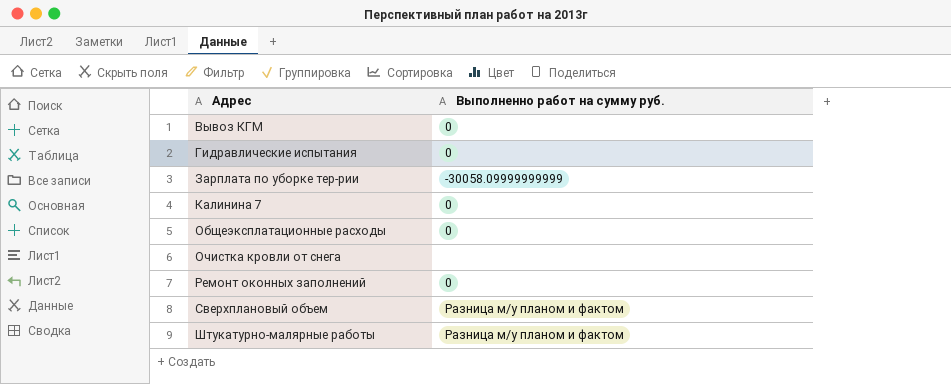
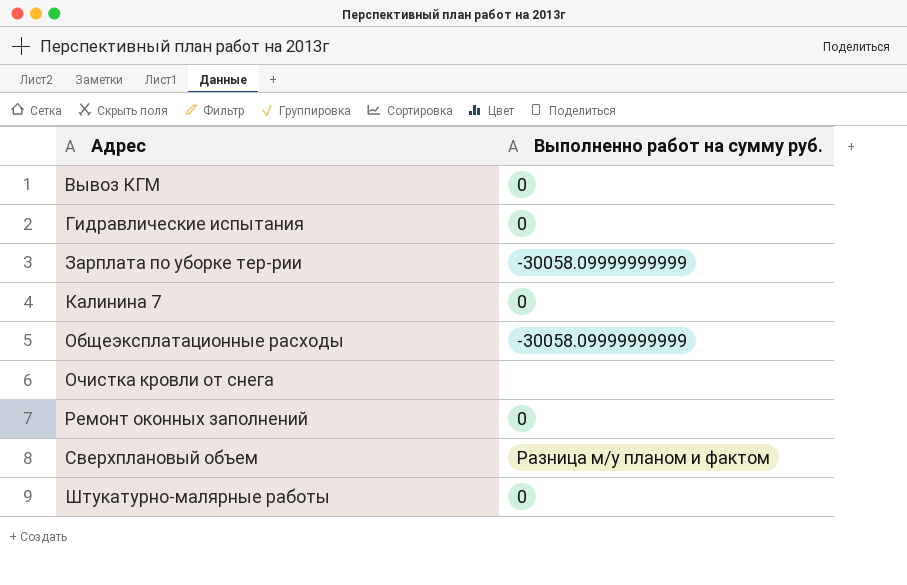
Общеэксплатационные расходы | Выполненно работ на сумму руб.: 0 -> -30058.09999999999
Штукатурно-малярные работы | Выполненно работ на сумму руб.: Разница м/у планом и фактом -> 0

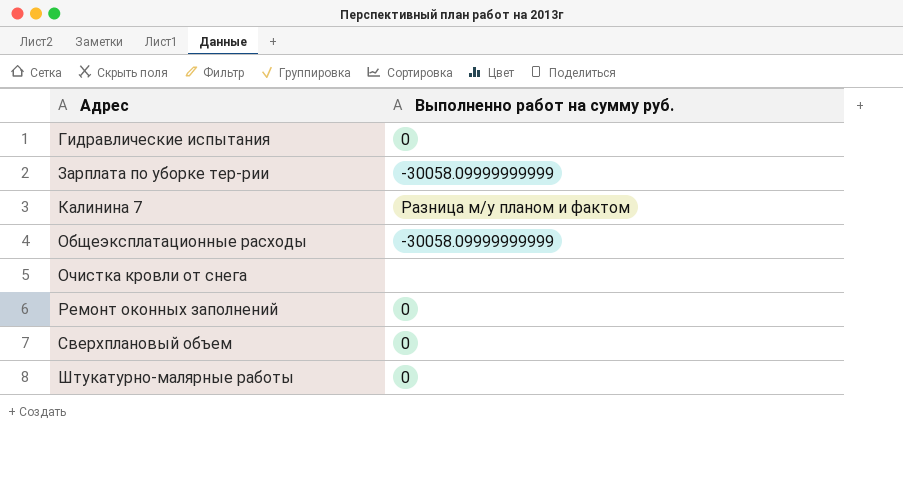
row Вывоз КГМ: 0 -> none
Калинина 7 | Выполненно работ на сумму руб.: 0 -> Разница м/у планом и фактом
Сверхплановый объем | Выполненно работ на сумму руб.: Разница м/у планом и фактом -> 0

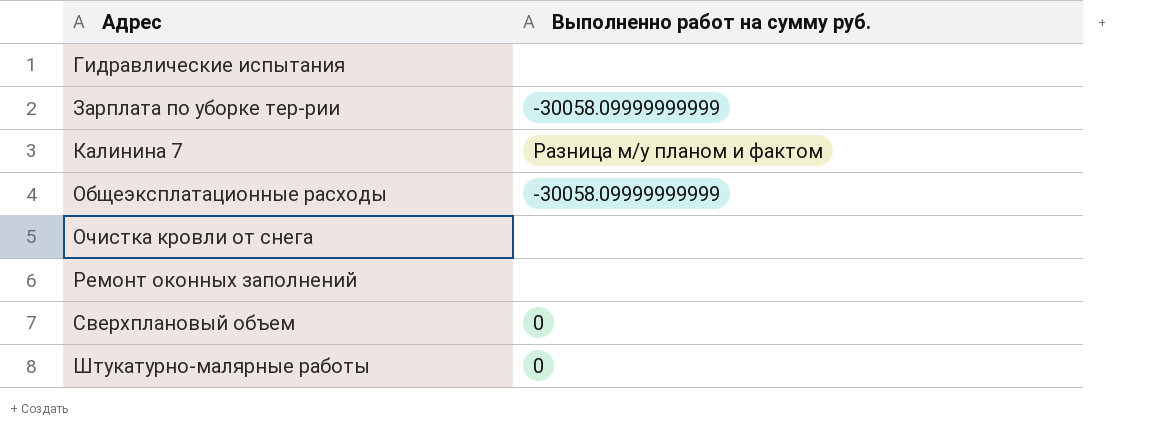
Гидравлические испытания | Выполненно работ на сумму руб.: 0 -> none
Ремонт оконных заполнений | Выполненно работ на сумму руб.: 0 -> none

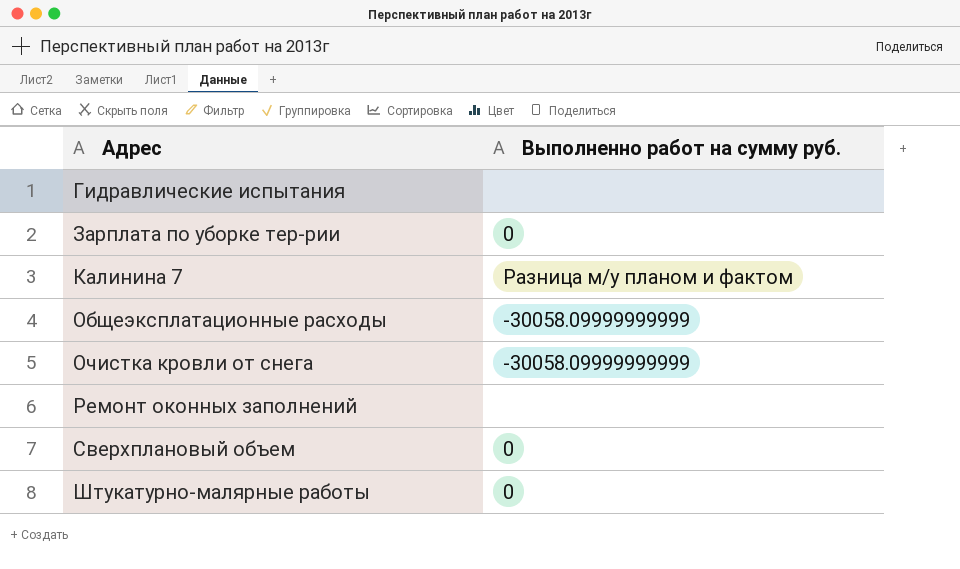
Зарплата по уборке тер-рии | Выполненно работ на сумму руб.: -30058.09999999999 -> 0
Очистка кровли от снега | Выполненно работ на сумму руб.: none -> -30058.09999999999

